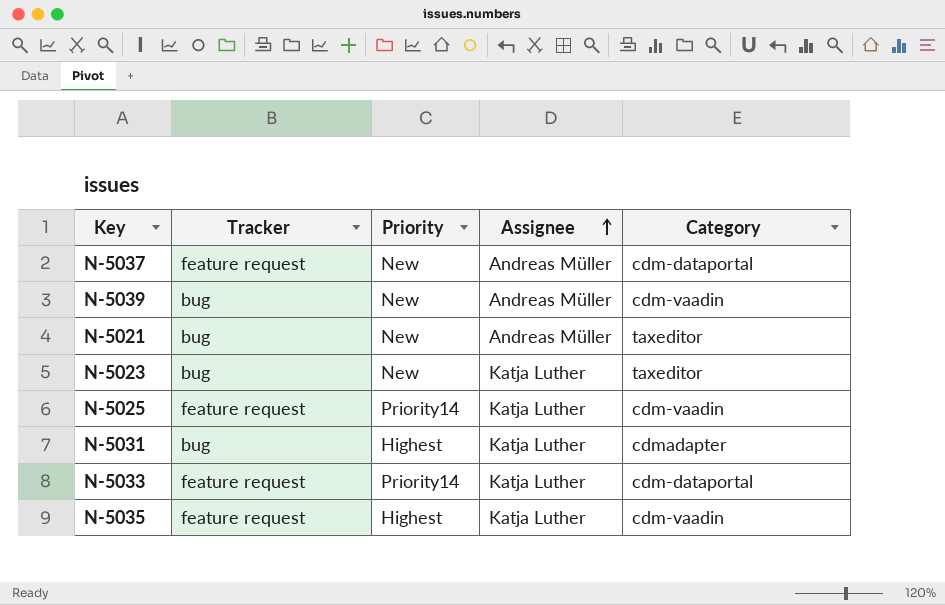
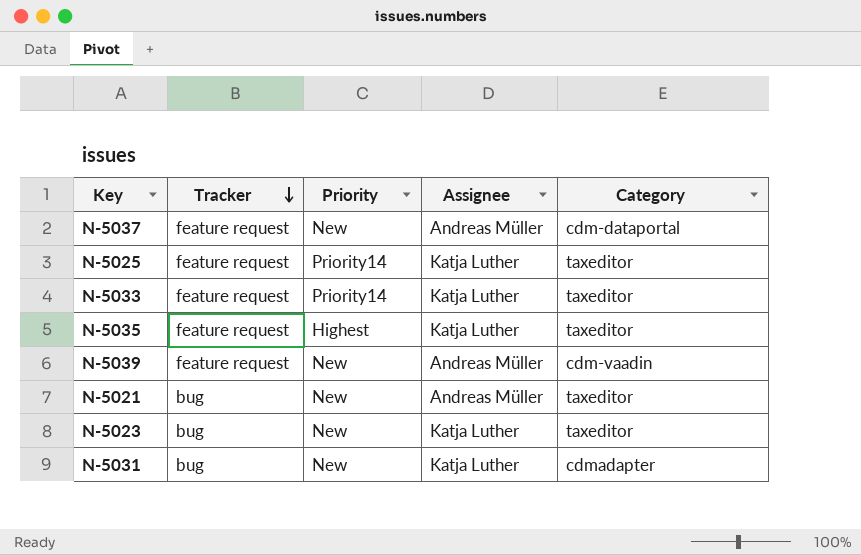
row order: Assignee ascending -> Tracker descending
N-5025 | Category: cdm-vaadin -> taxeditor
N-5033 | Category: cdm-dataportal -> taxeditor
N-5035 | Category: cdm-vaadin -> taxeditor
N-5039 | Tracker: bug -> feature request
N-5031 | Priority: Highest -> New

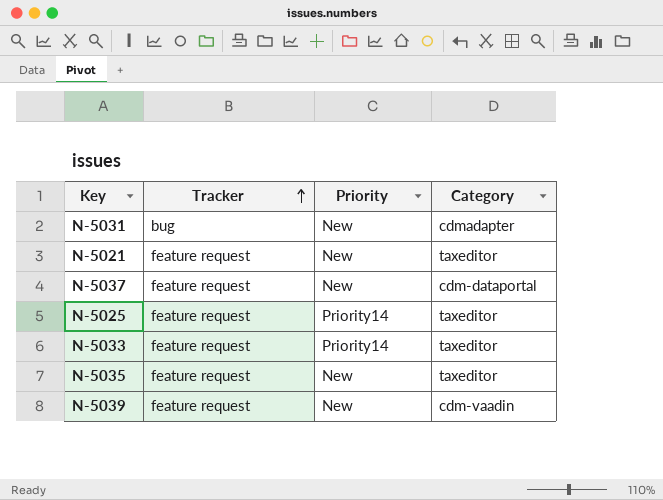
row order: Tracker descending -> Tracker ascending
column Assignee | position: 4 -> none
row N-5023: bug | New | Katja Luther | taxeditor -> none
N-5021 | Tracker: bug -> feature request
N-5035 | Priority: Highest -> New

